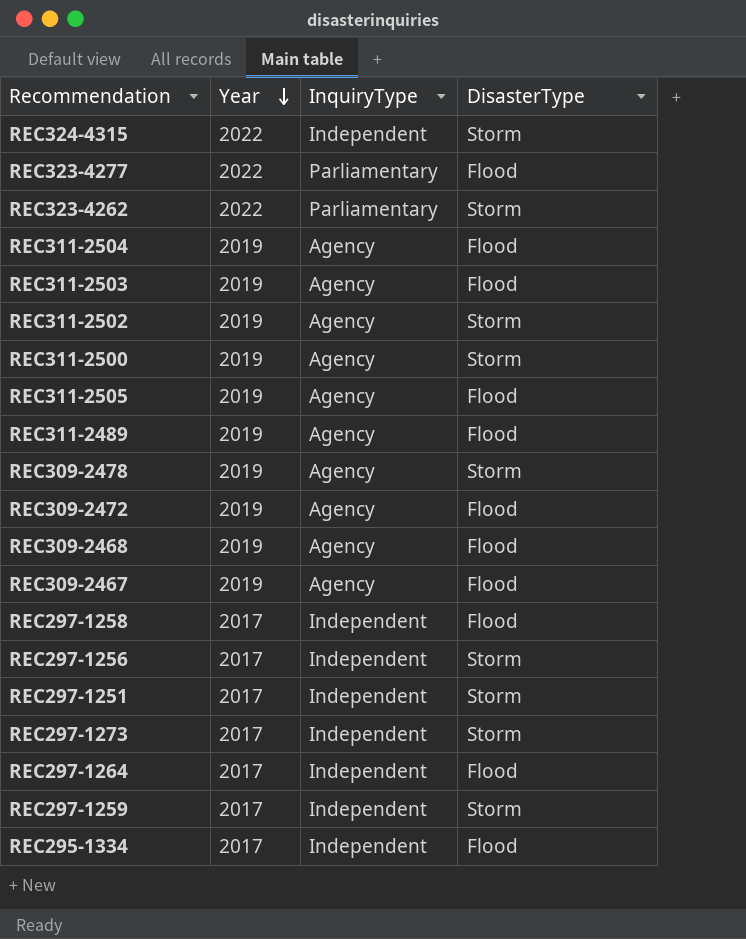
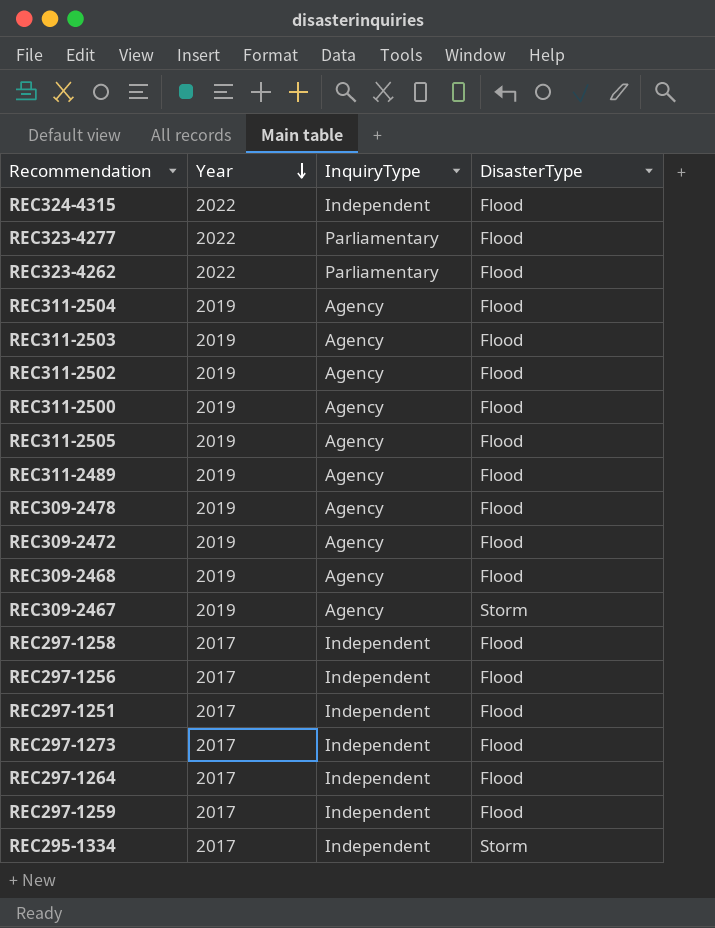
REC324-4315 | DisasterType: Storm -> Flood
REC323-4262 | DisasterType: Storm -> Flood
REC311-2502 | DisasterType: Storm -> Flood
REC311-2500 | DisasterType: Storm -> Flood
REC309-2478 | DisasterType: Storm -> Flood
REC309-2467 | DisasterType: Flood -> Storm
REC297-1256 | DisasterType: Storm -> Flood
REC297-1251 | DisasterType: Storm -> Flood
REC297-1273 | DisasterType: Storm -> Flood
REC297-1259 | DisasterType: Storm -> Flood
REC295-1334 | DisasterType: Flood -> Storm

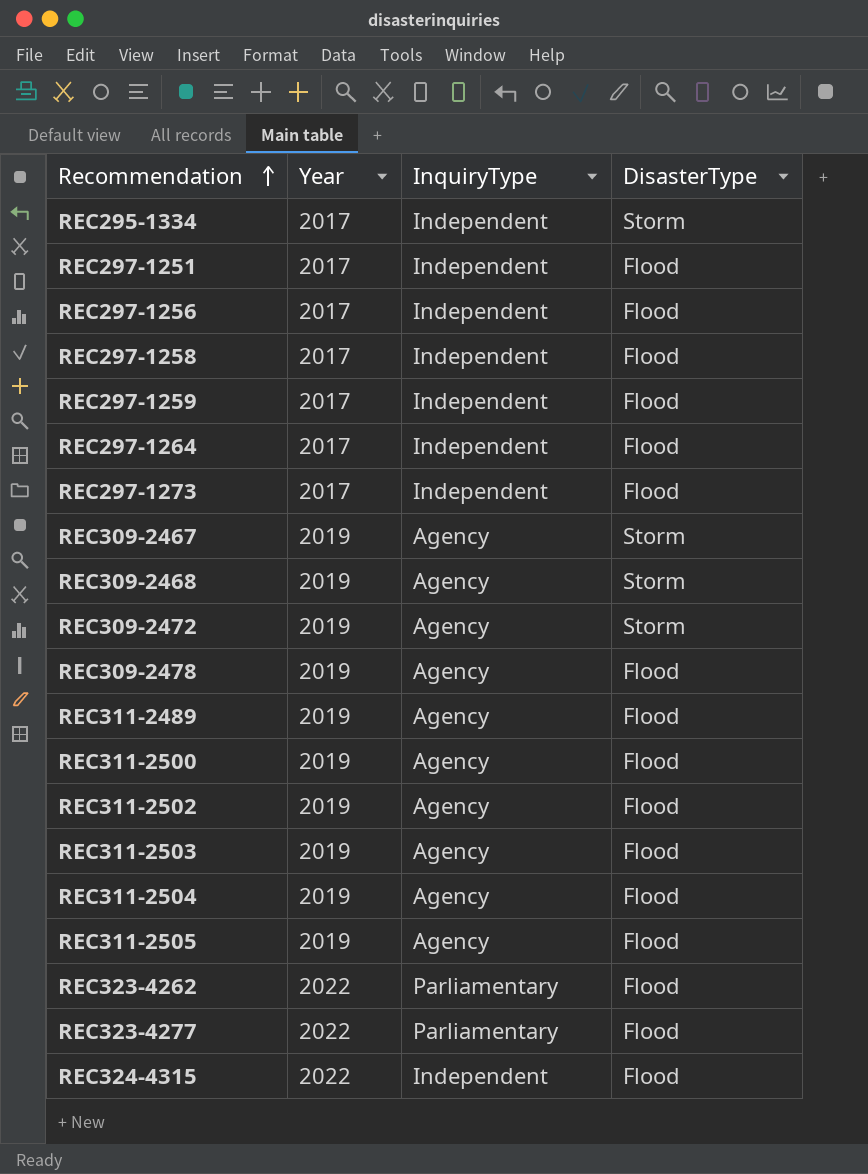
row order: Year descending -> Recommendation ascending
REC309-2468 | DisasterType: Flood -> Storm
REC309-2472 | DisasterType: Flood -> Storm

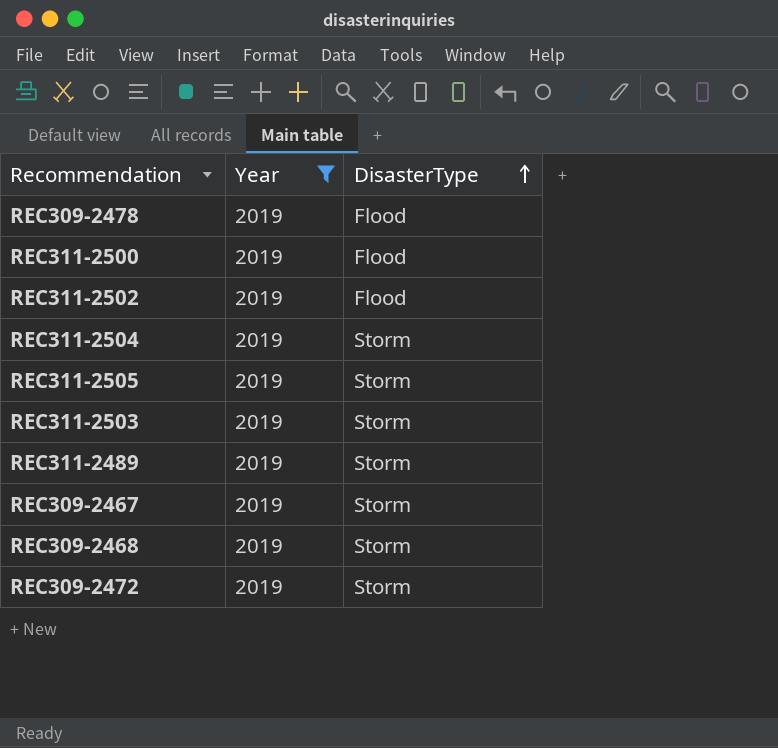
filter: none -> Year = 2019
row order: Recommendation ascending -> DisasterType ascending
column InquiryType | position: 3 -> none
REC311-2504 | DisasterType: Flood -> Storm
REC311-2505 | DisasterType: Flood -> Storm
REC311-2503 | DisasterType: Flood -> Storm
REC311-2489 | DisasterType: Flood -> Storm

